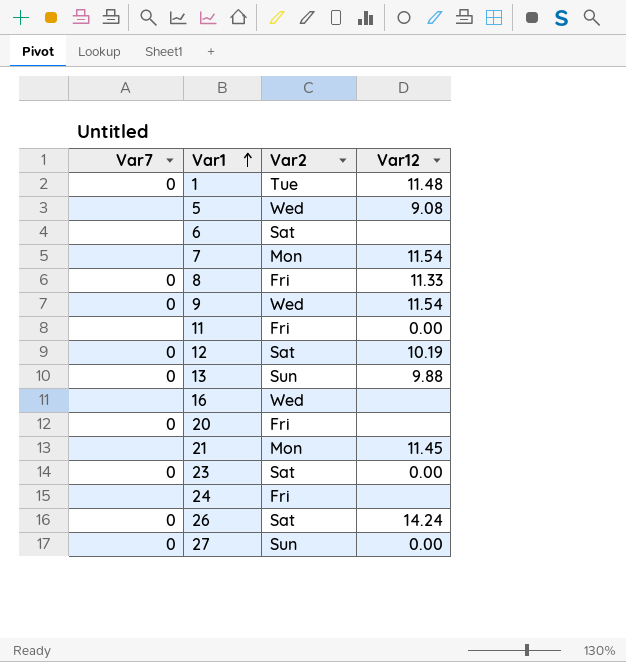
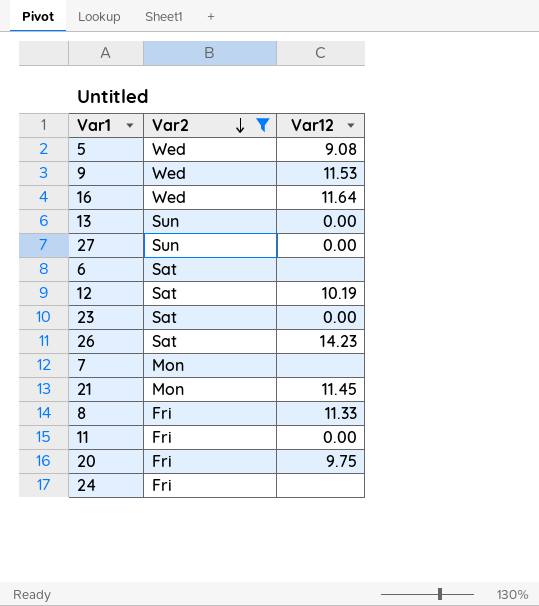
filter: none -> Var2 != Tue
row order: Var1 ascending -> Var2 descending
column Var7 | position: 1 -> none
9 | Var12: 11.54 -> 11.53
16 | Var12: none -> 11.64
13 | Var12: 9.88 -> 0.00
26 | Var12: 14.24 -> 14.23
7 | Var12: 11.54 -> none
20 | Var12: none -> 9.75

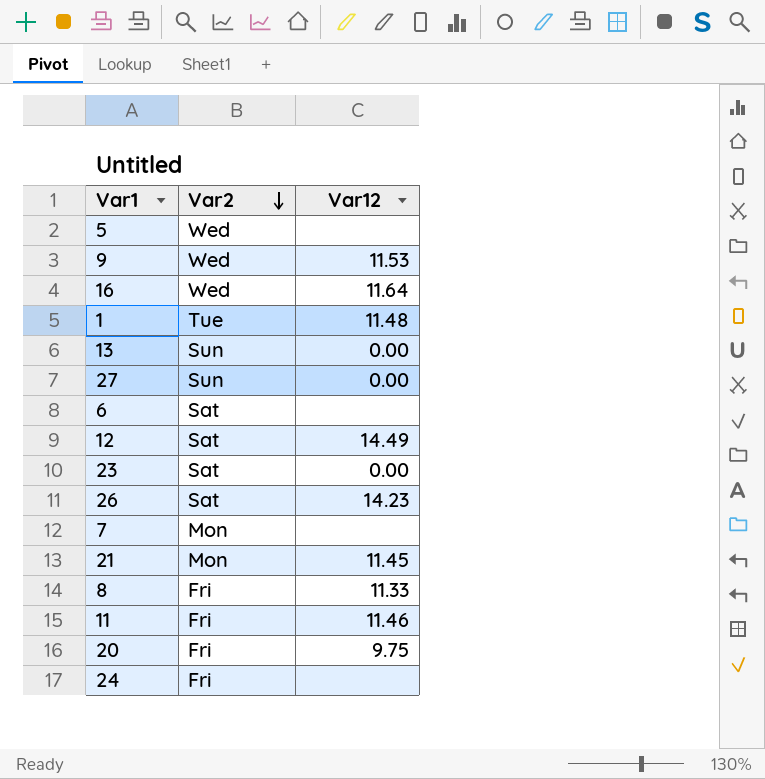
filter: Var2 != Tue -> none
5 | Var12: 9.08 -> none
12 | Var12: 10.19 -> 14.49
11 | Var12: 0.00 -> 11.46

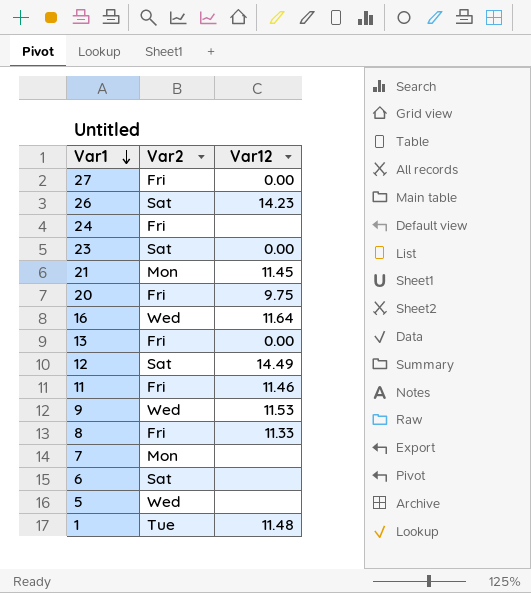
row order: Var2 descending -> Var1 descending
27 | Var2: Sun -> Fri
13 | Var2: Sun -> Fri

